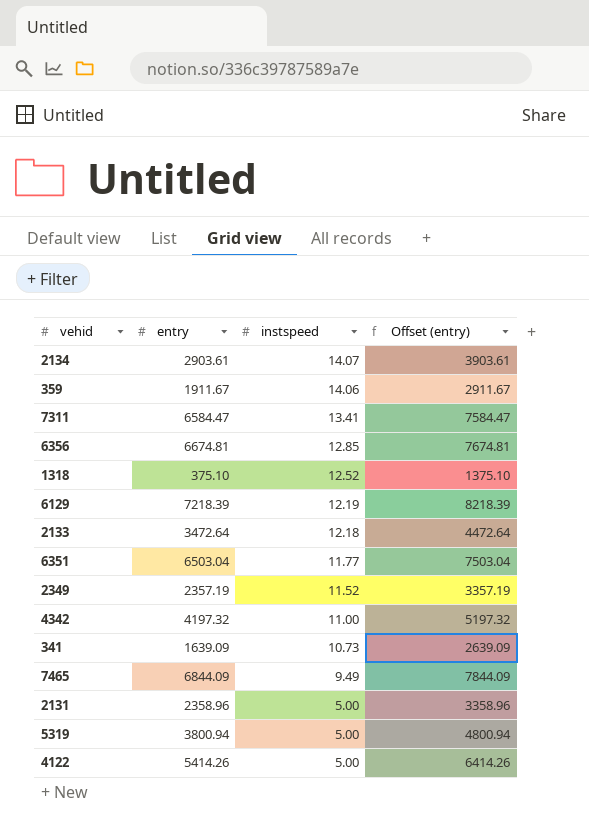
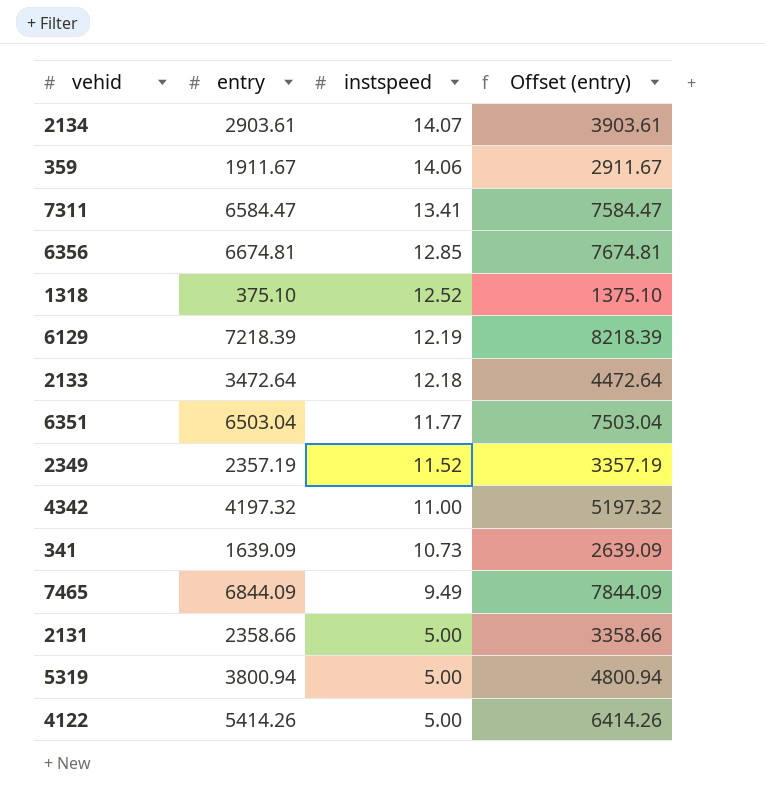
2131 | entry: 2358.96 -> 2358.66
2131 | Offset (entry): 3358.96 -> 3358.66

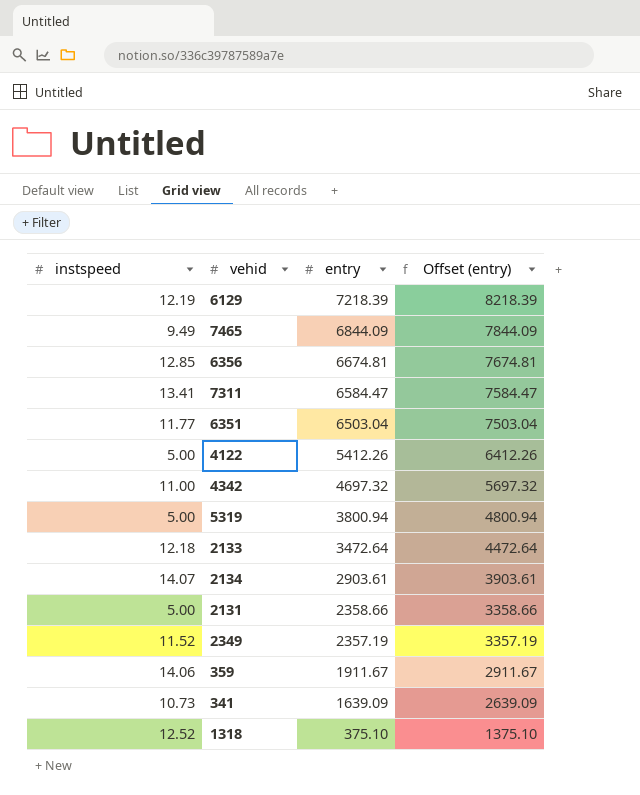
row order: instspeed descending -> entry descending
column instspeed | position: 3 -> 1
4122 | entry: 5414.26 -> 5412.26
4122 | Offset (entry): 6414.26 -> 6412.26
4342 | entry: 4197.32 -> 4697.32
4342 | Offset (entry): 5197.32 -> 5697.32

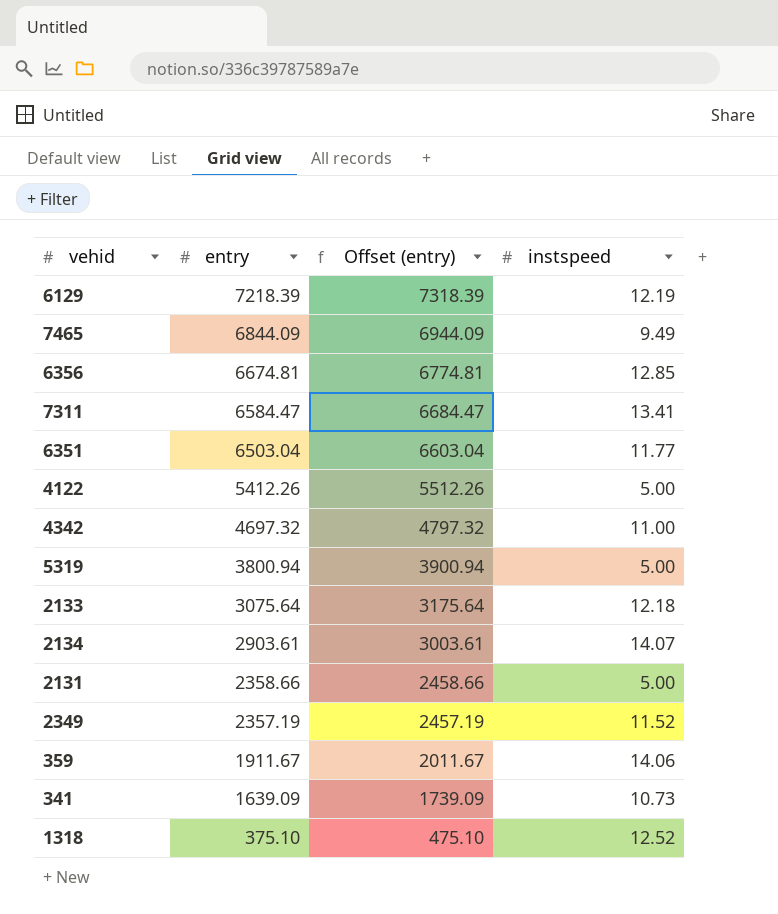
column Offset (entry) | formula: [entry] + 1000 -> [entry] + 100
column instspeed | position: 1 -> 4
2133 | entry: 3472.64 -> 3075.64

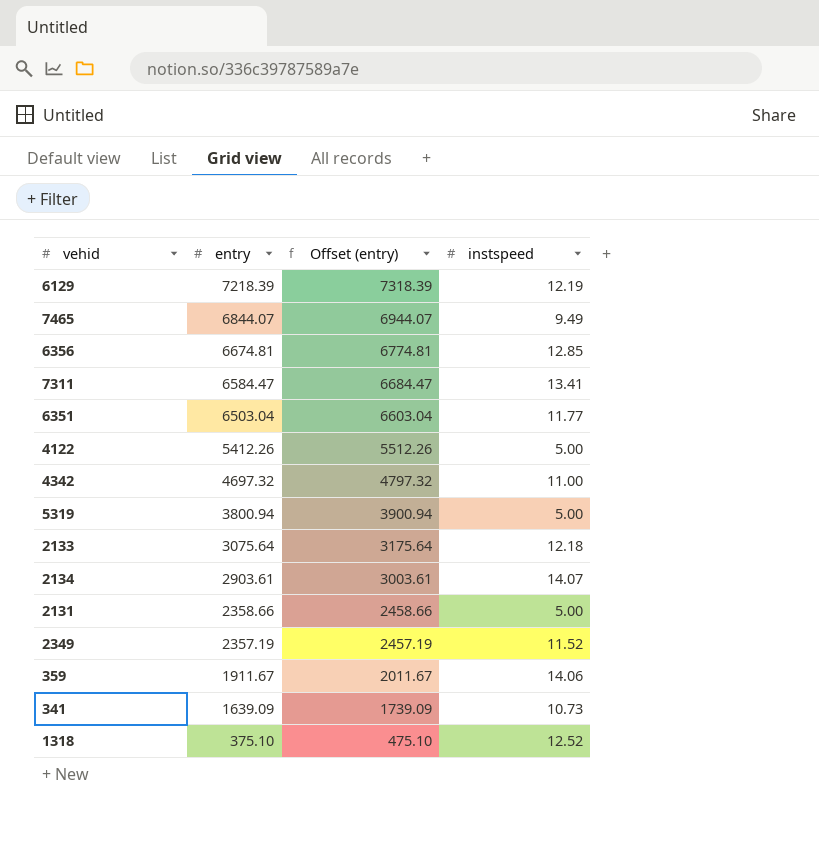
7465 | entry: 6844.09 -> 6844.07
7465 | Offset (entry): 6944.09 -> 6944.07

